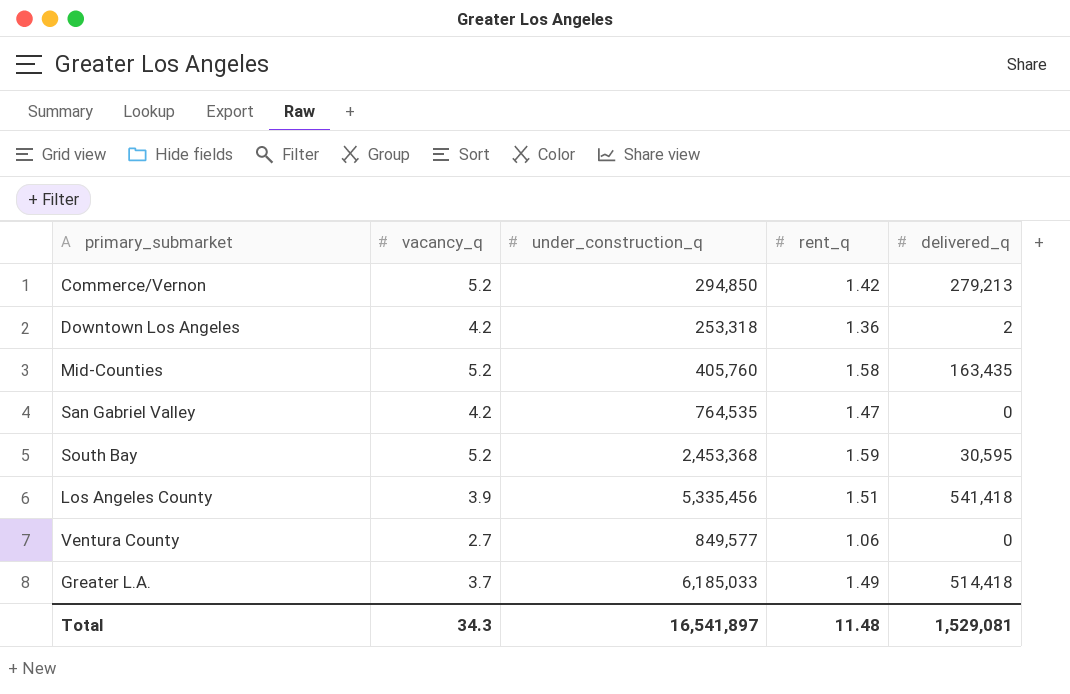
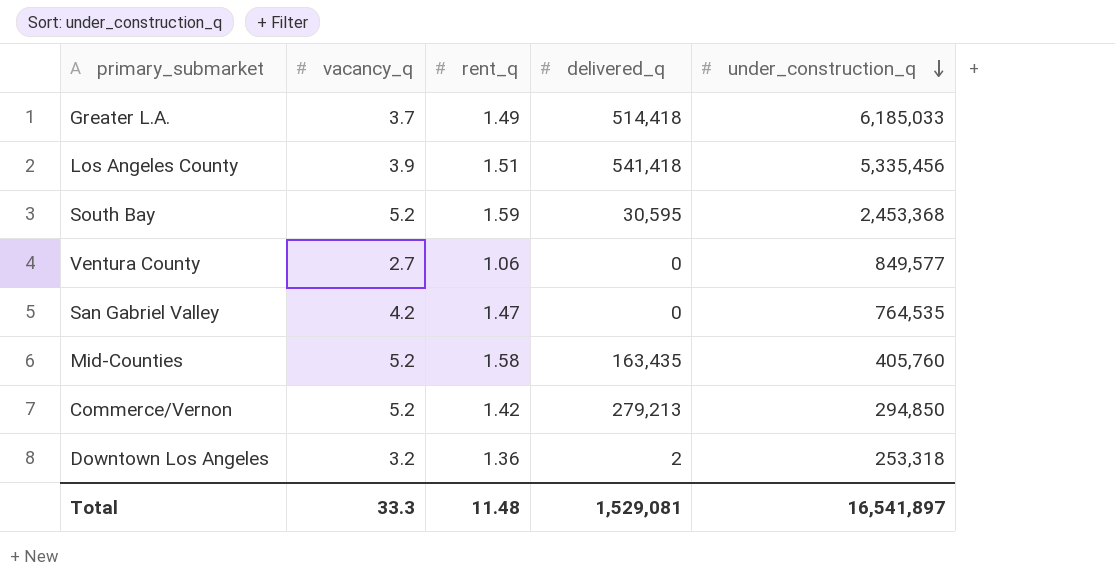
row order: none -> under_construction_q descending
column under_construction_q | position: 3 -> 5
Downtown Los Angeles | vacancy_q: 4.2 -> 3.2
Total | vacancy_q: 34.3 -> 33.3

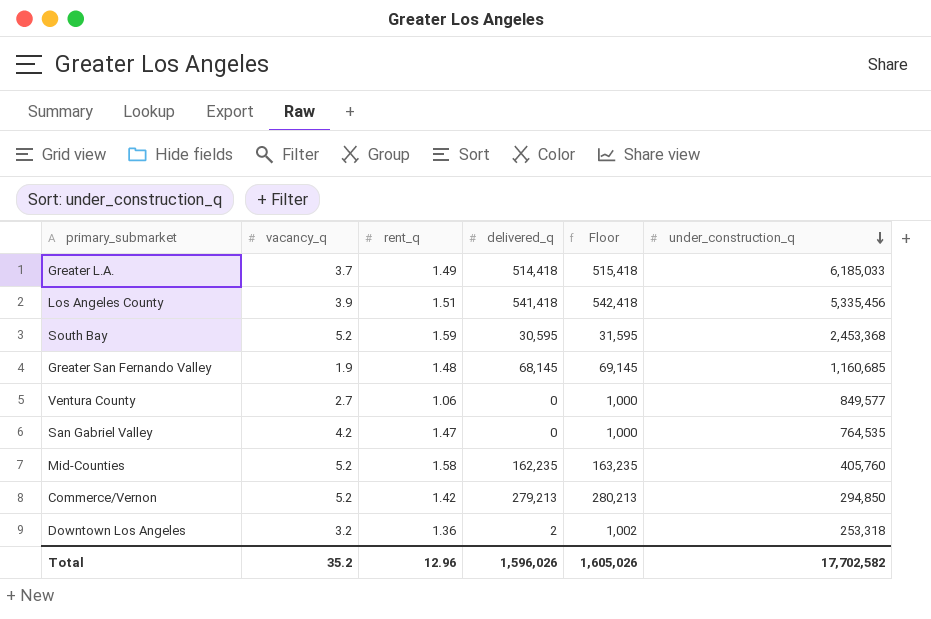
column Floor | formula: none -> [delivered_q] + 1000
row Greater San Fernando Valley: none -> 1.9 | 1.48 | 68,145 | 69,145 | 1,160,685
Mid-Counties | delivered_q: 163,435 -> 162,235
Total | vacancy_q: 33.3 -> 35.2
Total | rent_q: 11.48 -> 12.96
Total | delivered_q: 1,529,081 -> 1,596,026
Total | under_construction_q: 16,541,897 -> 17,702,582

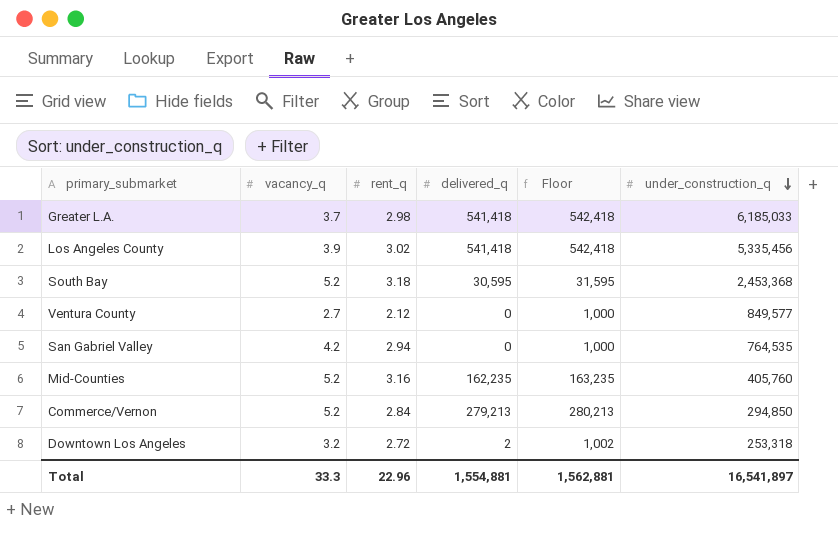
row Greater San Fernando Valley: 1.9 | 1.48 | 68,145 | 69,145 | 1,160,685 -> none
Greater L.A. | rent_q: 1.49 -> 2.98
Greater L.A. | delivered_q: 514,418 -> 541,418
Greater L.A. | Floor: 515,418 -> 542,418
Los Angeles County | rent_q: 1.51 -> 3.02
South Bay | rent_q: 1.59 -> 3.18
Ventura County | rent_q: 1.06 -> 2.12
San Gabriel Valley | rent_q: 1.47 -> 2.94
Mid-Counties | rent_q: 1.58 -> 3.16
Commerce/Vernon | rent_q: 1.42 -> 2.84
Downtown Los Angeles | rent_q: 1.36 -> 2.72
Total | vacancy_q: 35.2 -> 33.3
Total | rent_q: 12.96 -> 22.96
Total | delivered_q: 1,596,026 -> 1,554,881
Total | Floor: 1,605,026 -> 1,562,881
Total | under_construction_q: 17,702,582 -> 16,541,897

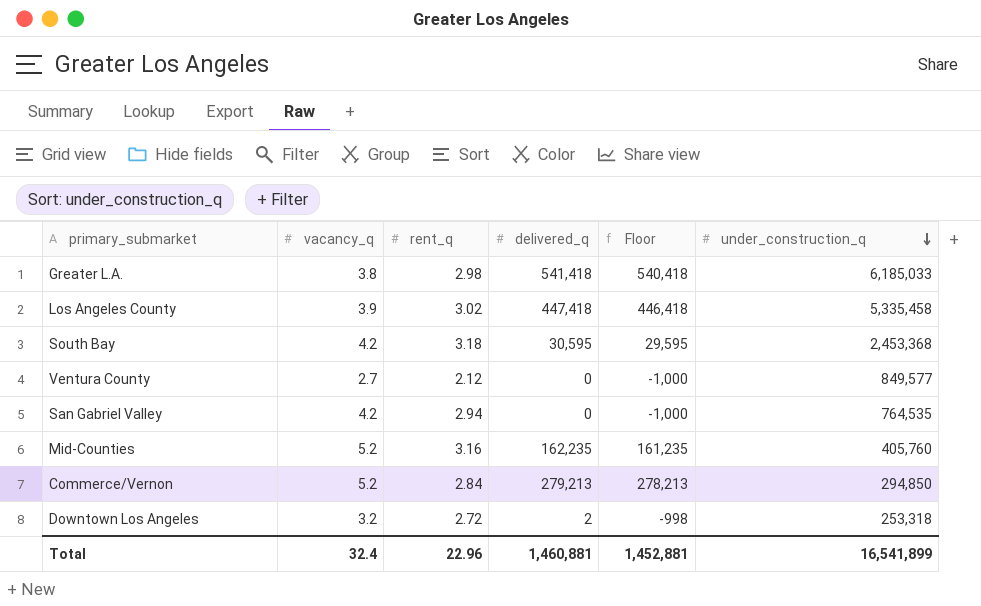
column Floor | formula: [delivered_q] + 1000 -> [delivered_q] - 1000
Greater L.A. | vacancy_q: 3.7 -> 3.8
Los Angeles County | delivered_q: 541,418 -> 447,418
Los Angeles County | under_construction_q: 5,335,456 -> 5,335,458
South Bay | vacancy_q: 5.2 -> 4.2
Total | vacancy_q: 33.3 -> 32.4
Total | delivered_q: 1,554,881 -> 1,460,881
Total | Floor: 1,562,881 -> 1,452,881
Total | under_construction_q: 16,541,897 -> 16,541,899

